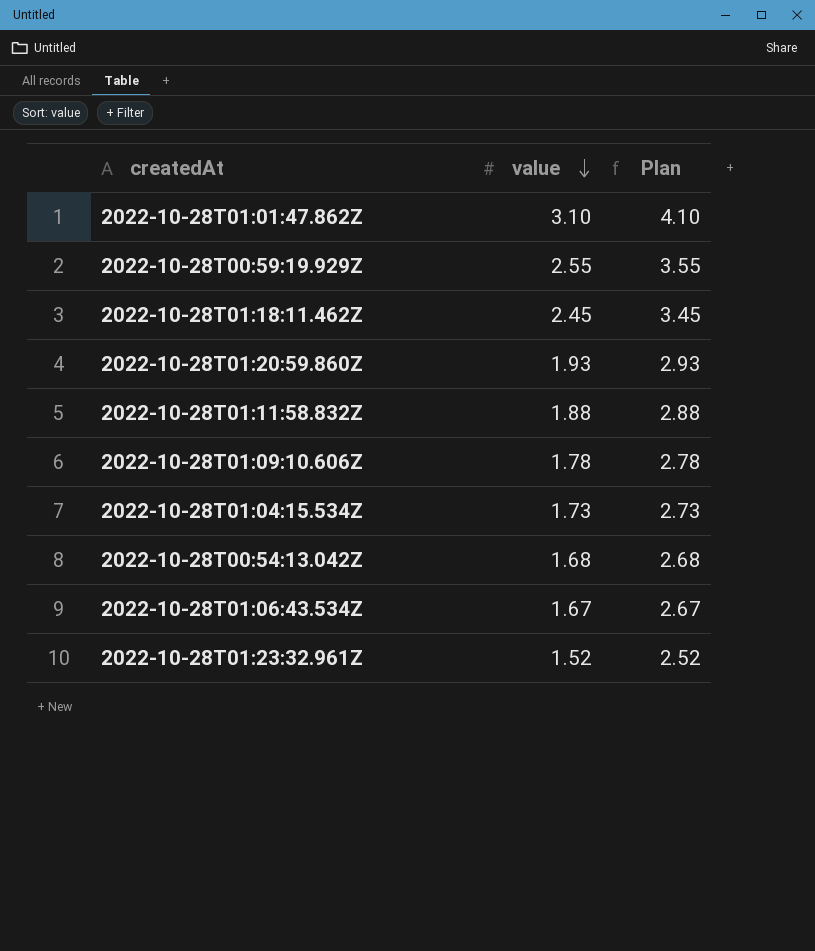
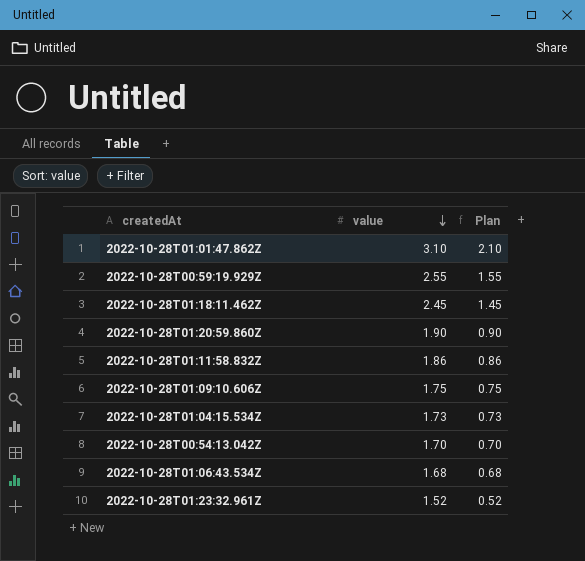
column Plan | formula: [value] + 1 -> [value] - 1
2022-10-28T01:20:59.860Z | value: 1.93 -> 1.90
2022-10-28T01:11:58.832Z | value: 1.88 -> 1.86
2022-10-28T01:09:10.606Z | value: 1.78 -> 1.75
2022-10-28T00:54:13.042Z | value: 1.68 -> 1.70
2022-10-28T01:06:43.534Z | value: 1.67 -> 1.68

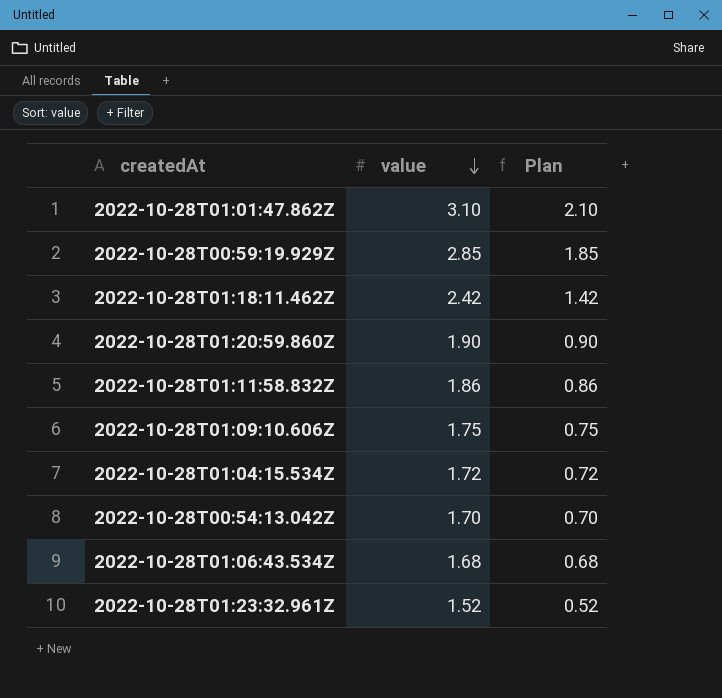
2022-10-28T00:59:19.929Z | value: 2.55 -> 2.85
2022-10-28T00:59:19.929Z | Plan: 1.55 -> 1.85
2022-10-28T01:18:11.462Z | value: 2.45 -> 2.42
2022-10-28T01:18:11.462Z | Plan: 1.45 -> 1.42
2022-10-28T01:04:15.534Z | value: 1.73 -> 1.72
2022-10-28T01:04:15.534Z | Plan: 0.73 -> 0.72

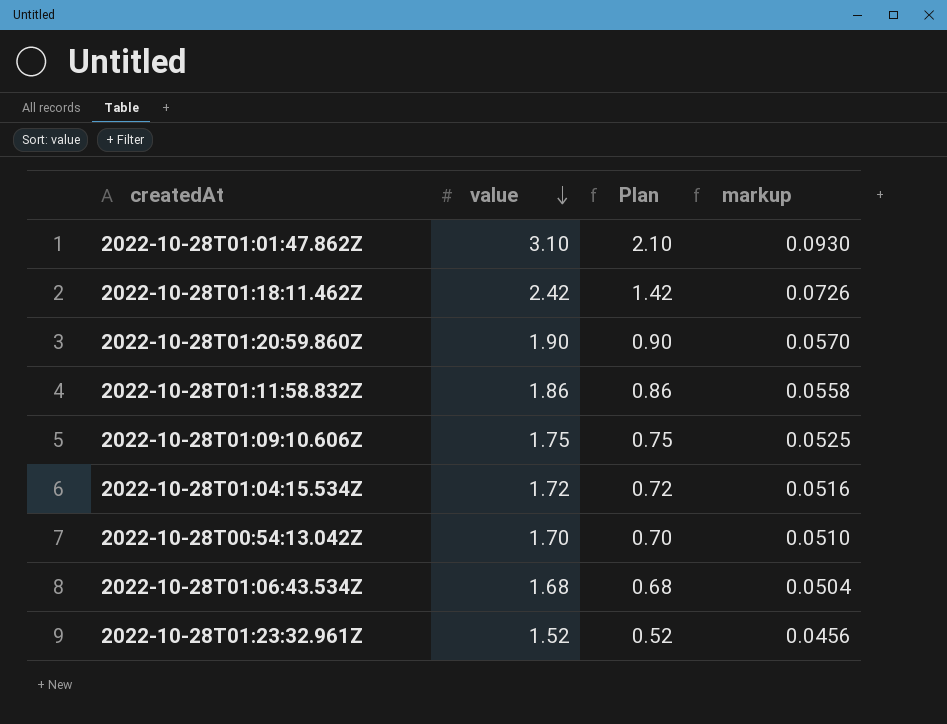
column markup | formula: none -> [value] * 0.03
row 2022-10-28T00:59:19.929Z: 2.85 | 1.85 -> none

